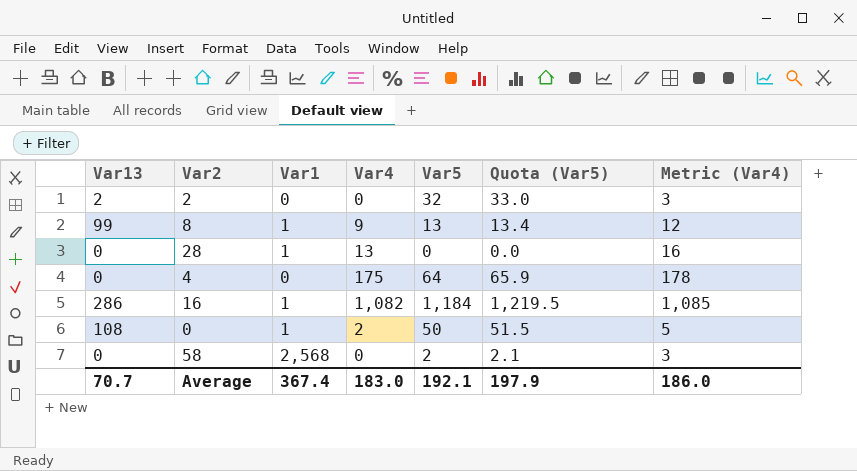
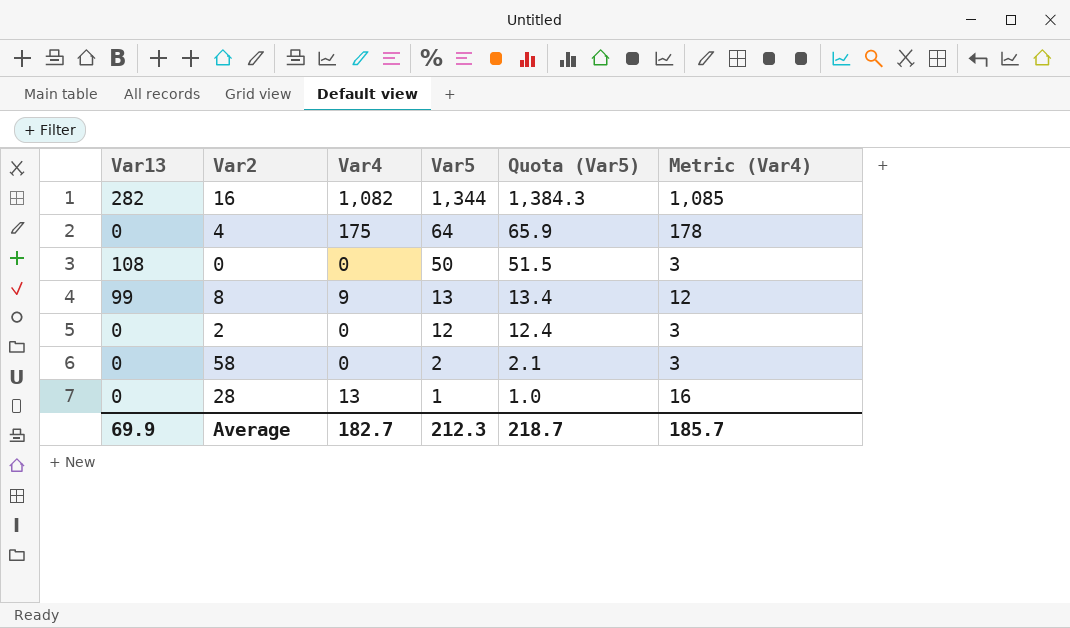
row order: none -> Var5 descending
column Var1 | position: 3 -> none
16 | Var13: 286 -> 282
16 | Var5: 1,184 -> 1,344
16 | Quota (Var5): 1,219.5 -> 1,384.3
0 | Var4: 2 -> 0
0 | Metric (Var4): 5 -> 3
2 | Var13: 2 -> 0
2 | Var5: 32 -> 12
2 | Quota (Var5): 33.0 -> 12.4
28 | Var5: 0 -> 1
28 | Quota (Var5): 0.0 -> 1.0
Average | Var13: 70.7 -> 69.9
Average | Var4: 183.0 -> 182.7
Average | Var5: 192.1 -> 212.3
Average | Quota (Var5): 197.9 -> 218.7
Average | Metric (Var4): 186.0 -> 185.7

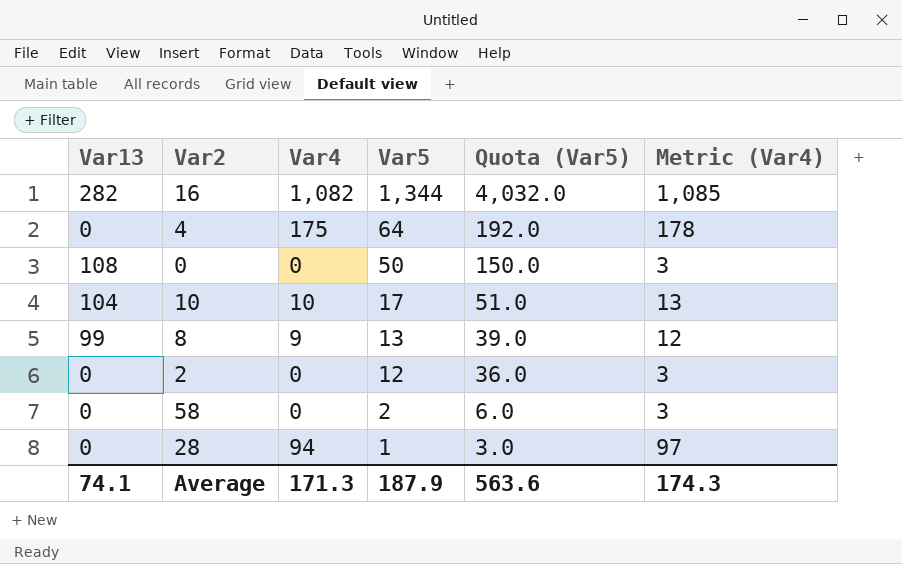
column Quota (Var5) | formula: [Var5] * 1.03 -> [Var5] * 3
row 10: none -> 104 | 10 | 17 | 51.0 | 13
28 | Var4: 13 -> 94
28 | Metric (Var4): 16 -> 97
Average | Var13: 69.9 -> 74.1
Average | Var4: 182.7 -> 171.3
Average | Var5: 212.3 -> 187.9
Average | Quota (Var5): 218.7 -> 563.6
Average | Metric (Var4): 185.7 -> 174.3

